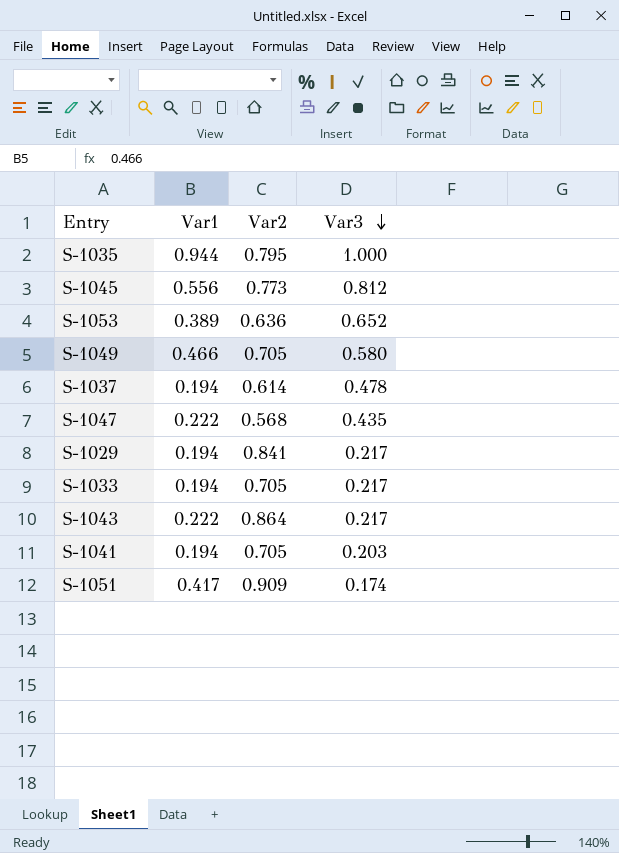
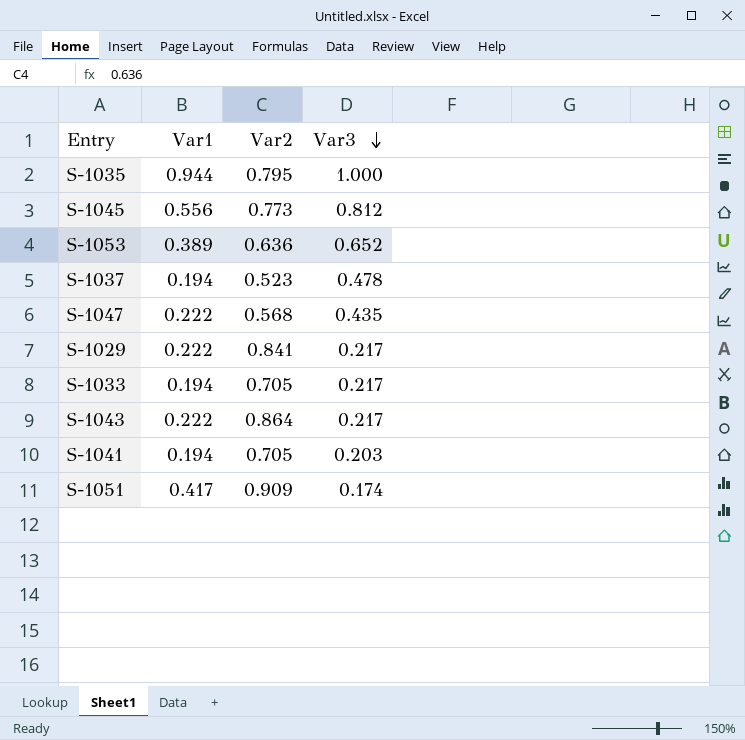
row S-1049: 0.466 | 0.705 | 0.580 -> none
S-1037 | Var2: 0.614 -> 0.523
S-1029 | Var1: 0.194 -> 0.222

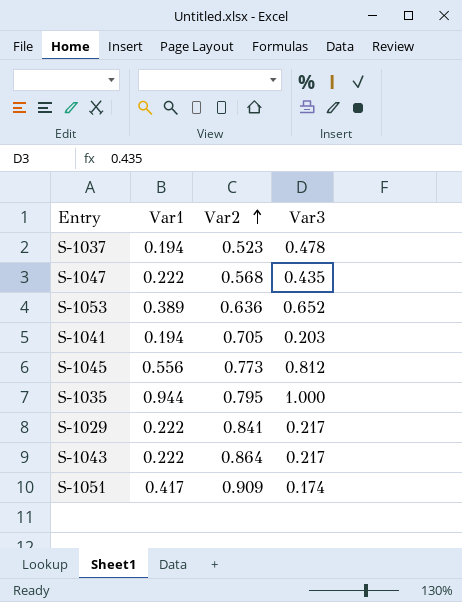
row order: Var3 descending -> Var2 ascending
row S-1033: 0.194 | 0.705 | 0.217 -> none

